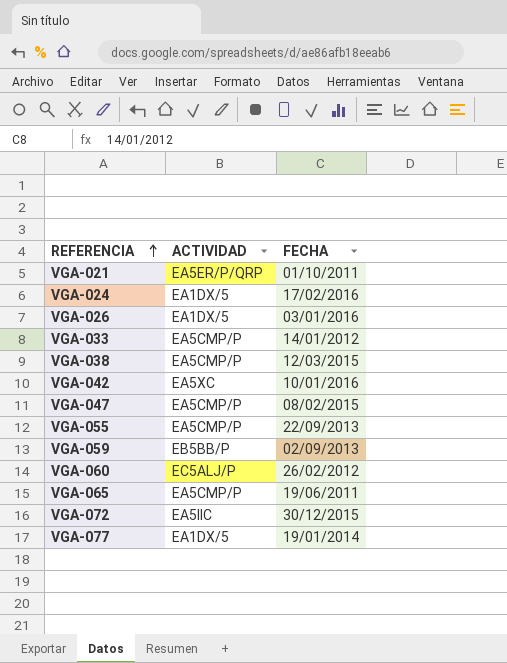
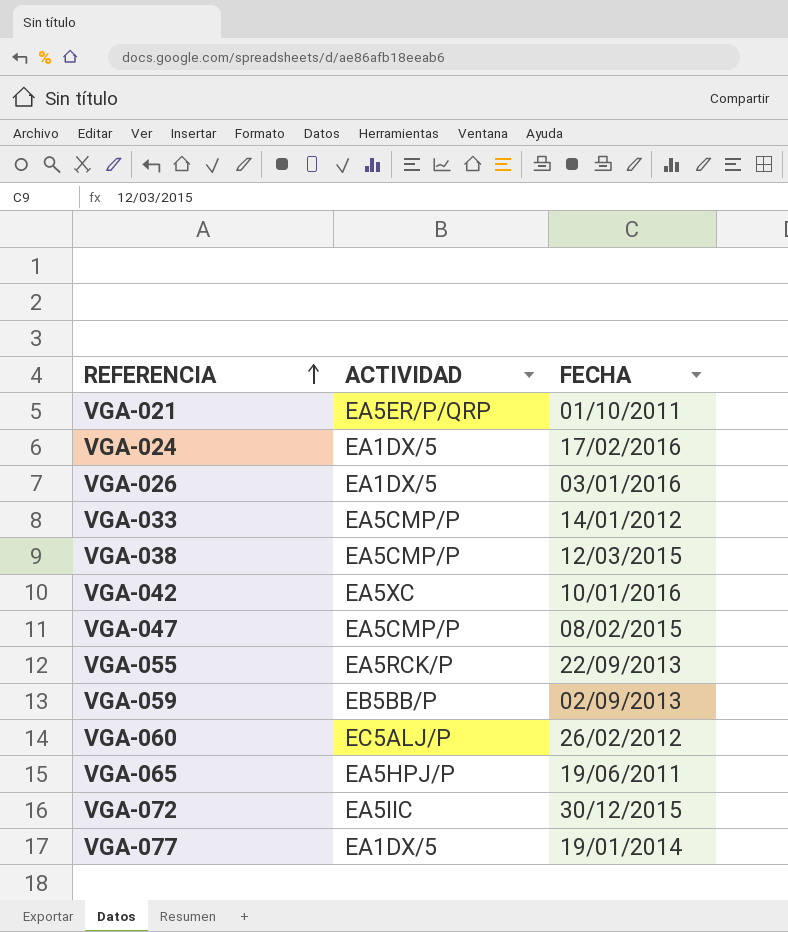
VGA-055 | ACTIVIDAD: EA5CMP/P -> EA5RCK/P
VGA-065 | ACTIVIDAD: EA5CMP/P -> EA5HPJ/P

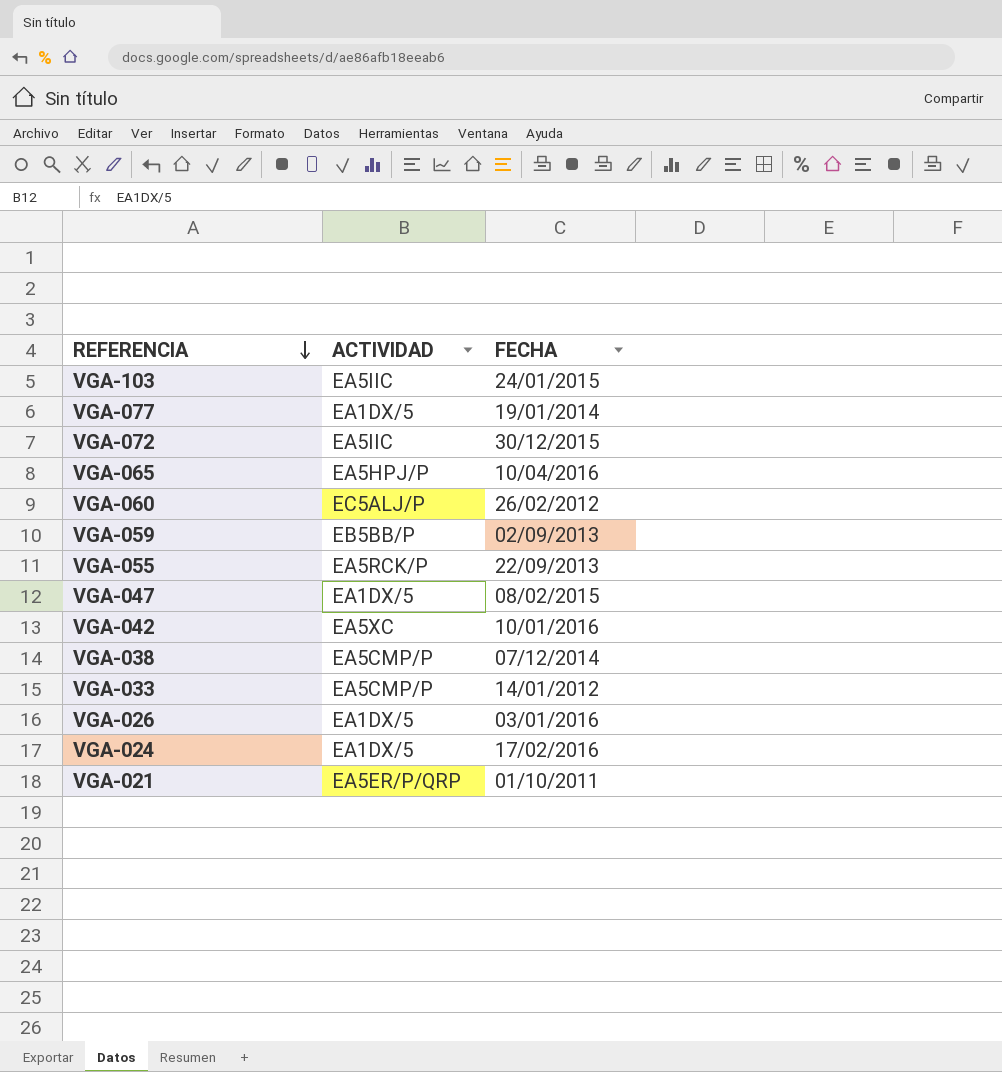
row order: REFERENCIA ascending -> REFERENCIA descending
row VGA-103: none -> EA5IIC | 24/01/2015
VGA-065 | FECHA: 19/06/2011 -> 10/04/2016
VGA-047 | ACTIVIDAD: EA5CMP/P -> EA1DX/5
VGA-038 | FECHA: 12/03/2015 -> 07/12/2014

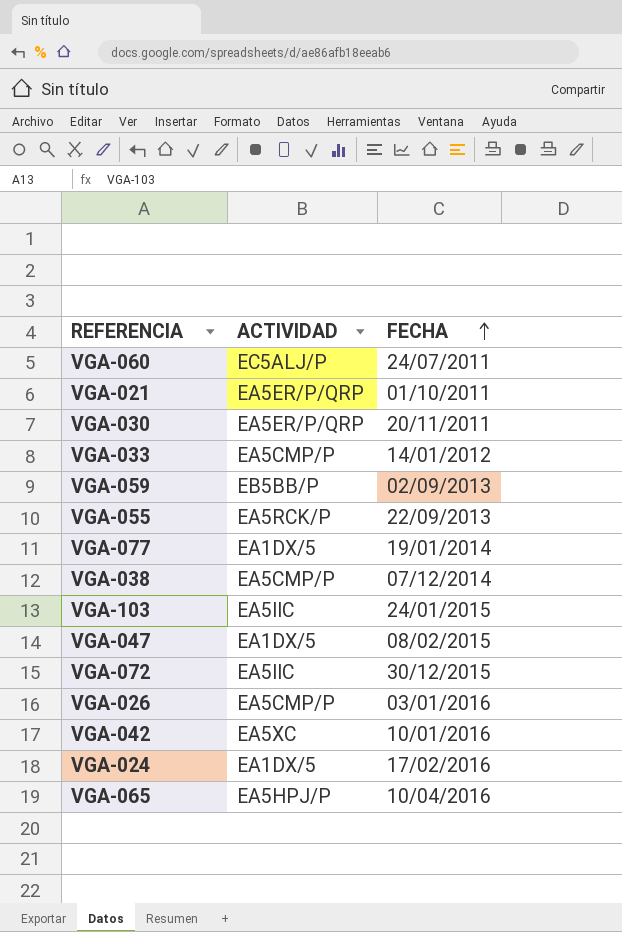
row order: REFERENCIA descending -> FECHA ascending
VGA-060 | FECHA: 26/02/2012 -> 24/07/2011
row VGA-030: none -> EA5ER/P/QRP | 20/11/2011
VGA-026 | ACTIVIDAD: EA1DX/5 -> EA5CMP/P

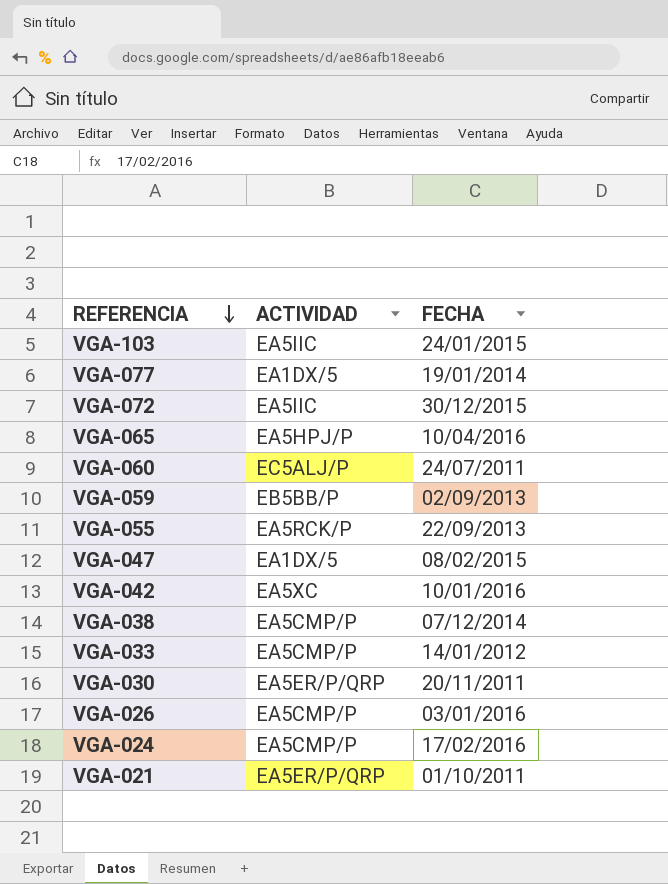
row order: FECHA ascending -> REFERENCIA descending
VGA-024 | ACTIVIDAD: EA1DX/5 -> EA5CMP/P

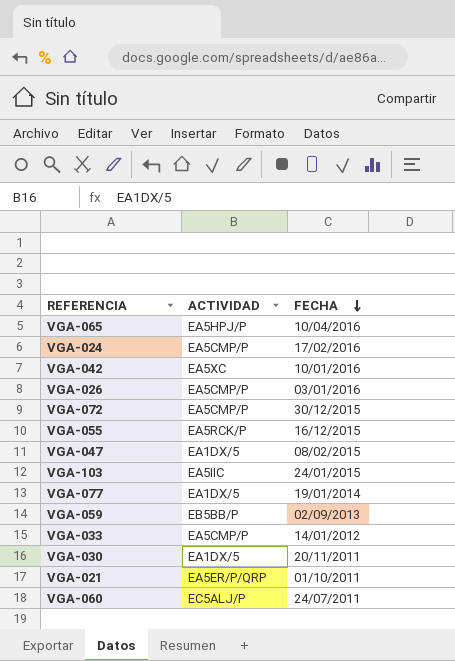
row order: REFERENCIA descending -> FECHA descending
row VGA-038: EA5CMP/P | 07/12/2014 -> none
VGA-072 | ACTIVIDAD: EA5IIC -> EA5CMP/P
VGA-055 | FECHA: 22/09/2013 -> 16/12/2015
VGA-030 | ACTIVIDAD: EA5ER/P/QRP -> EA1DX/5

